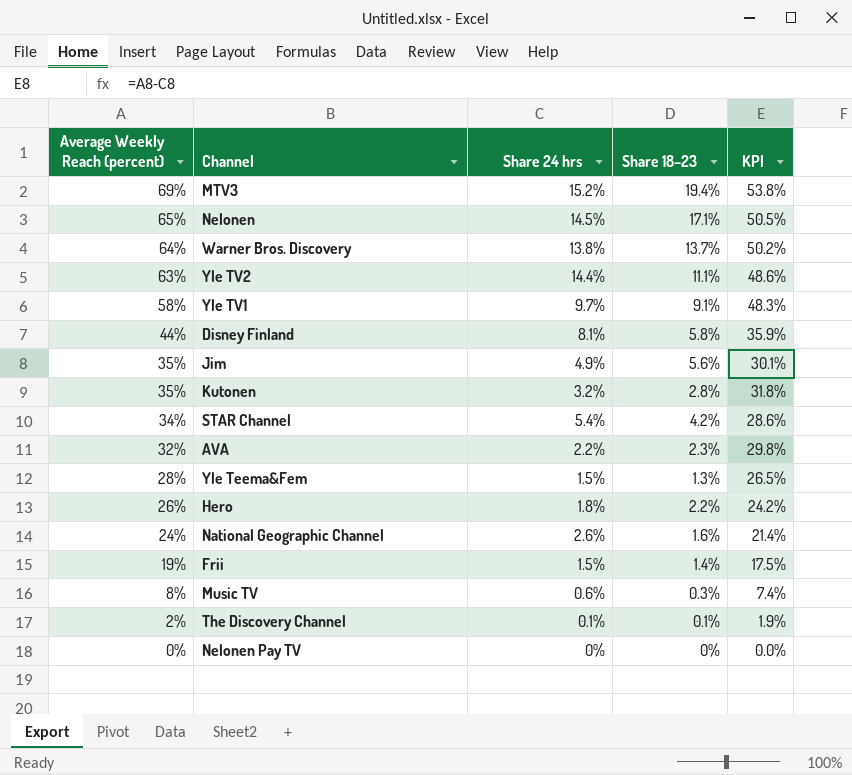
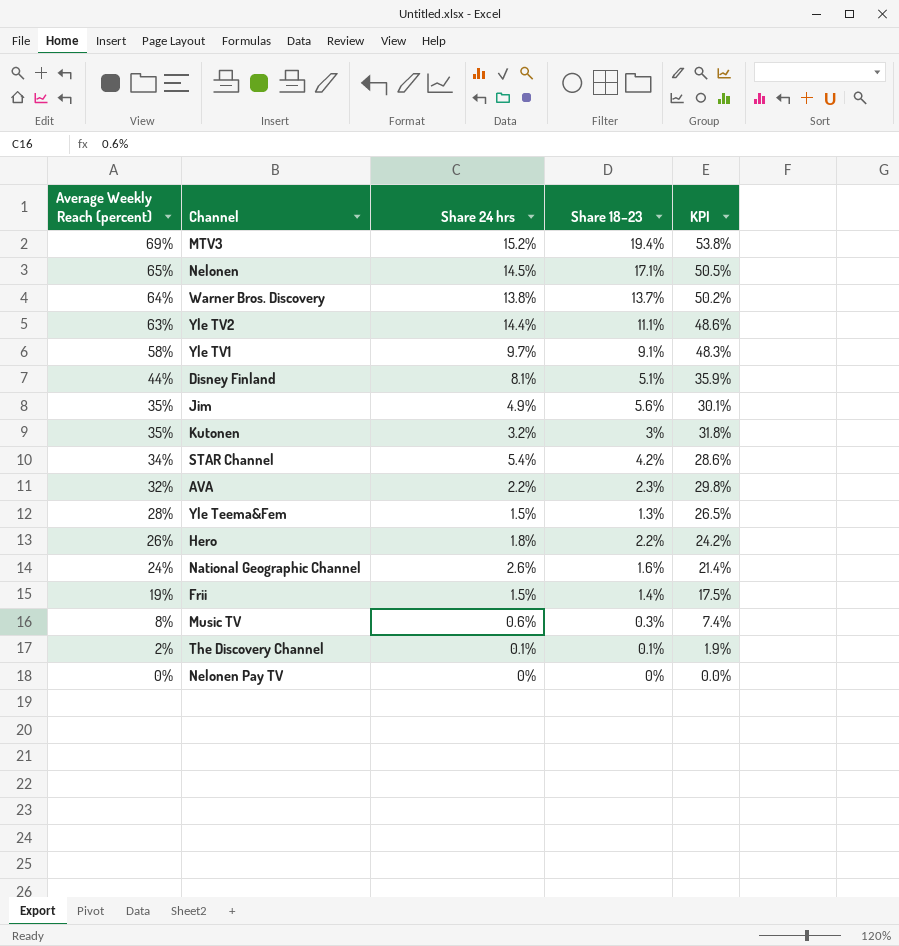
Disney Finland | Share 18–23: 5.8% -> 5.1%
Kutonen | Share 18–23: 2.8% -> 3%

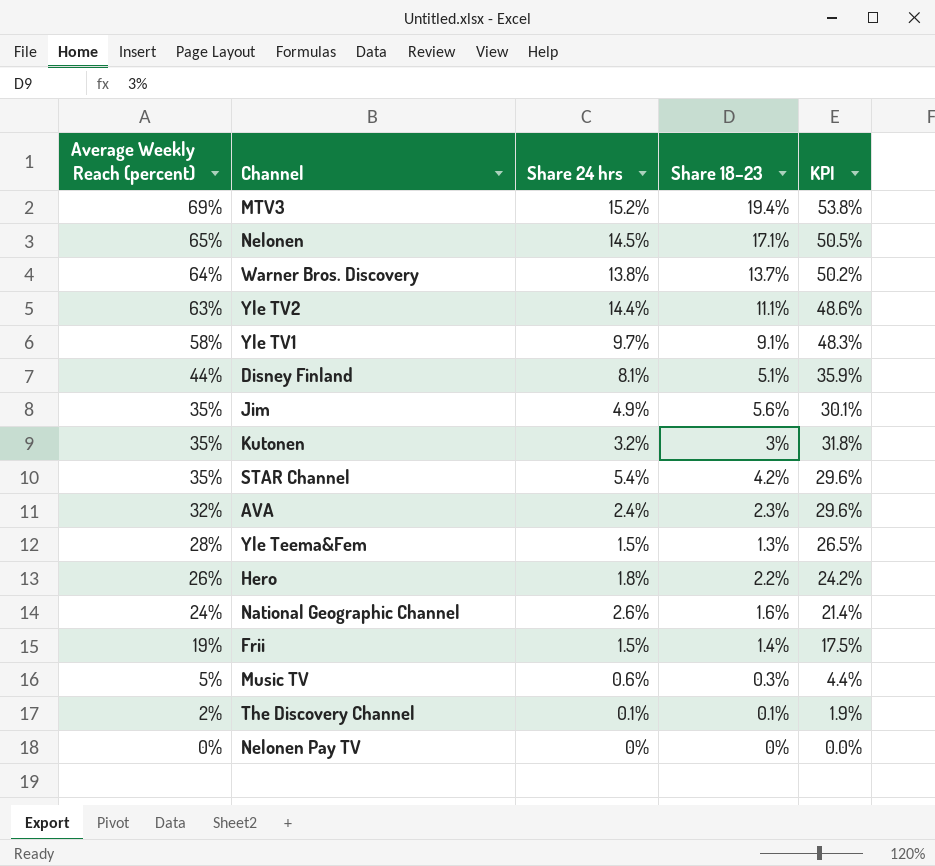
STAR Channel | Average Weekly Reach (percent): 34% -> 35%
STAR Channel | KPI: 28.6% -> 29.6%
AVA | Share 24 hrs: 2.2% -> 2.4%
AVA | KPI: 29.8% -> 29.6%
Music TV | Average Weekly Reach (percent): 8% -> 5%
Music TV | KPI: 7.4% -> 4.4%

